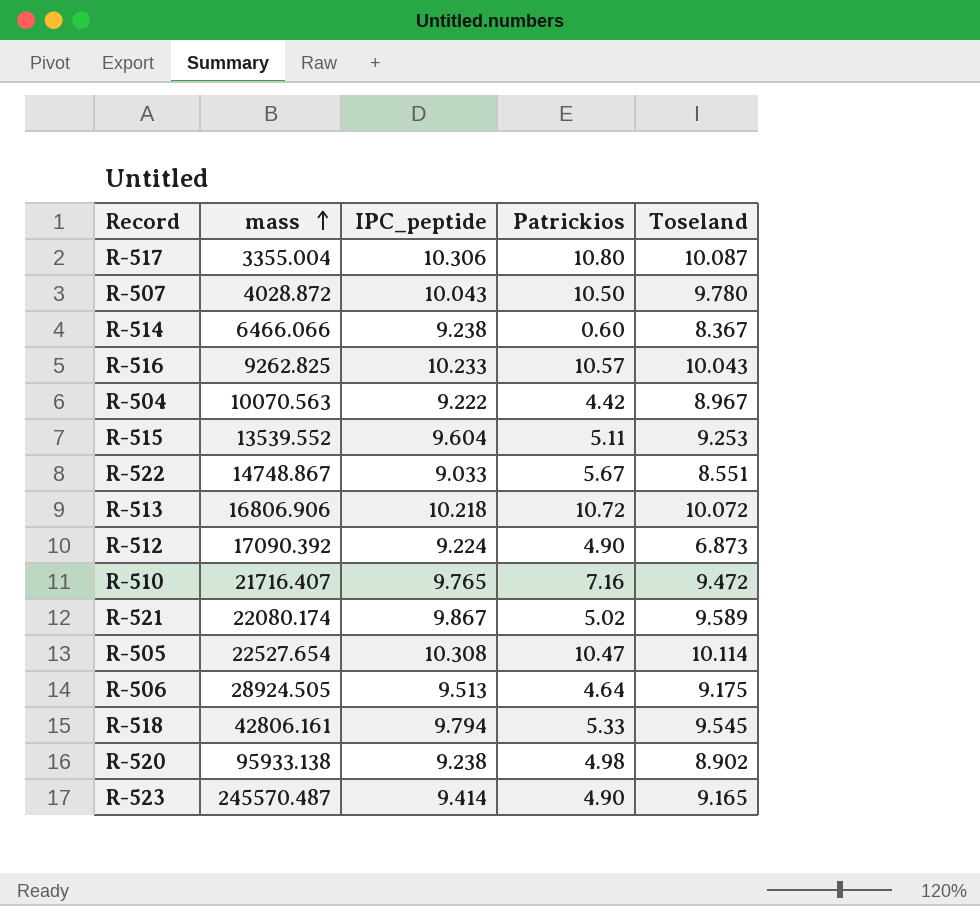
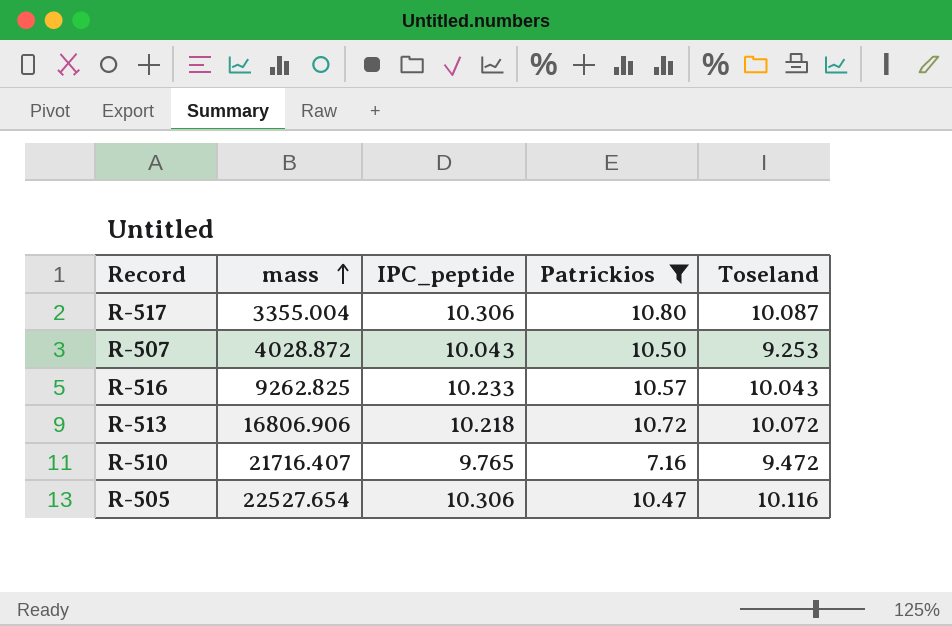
filter: none -> Patrickios >= 7.16
R-507 | Toseland: 9.780 -> 9.253
R-505 | IPC_peptide: 10.308 -> 10.306
R-505 | Toseland: 10.114 -> 10.116

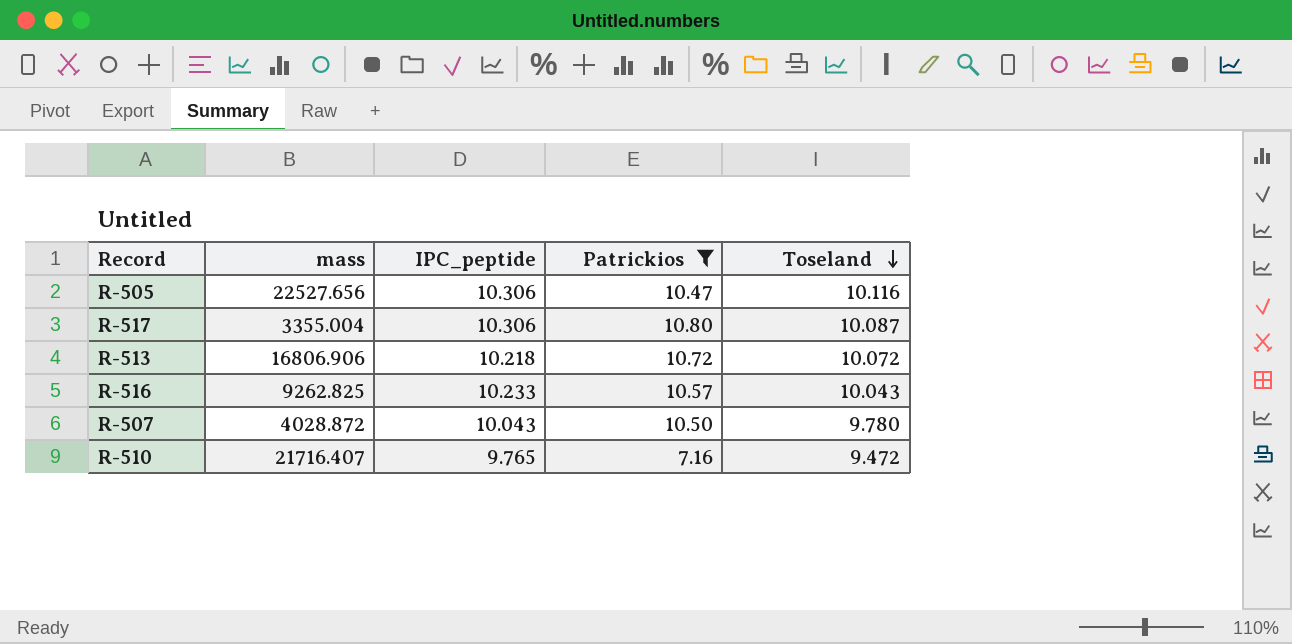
row order: mass ascending -> Toseland descending
R-505 | mass: 22527.654 -> 22527.656
R-507 | Toseland: 9.253 -> 9.780

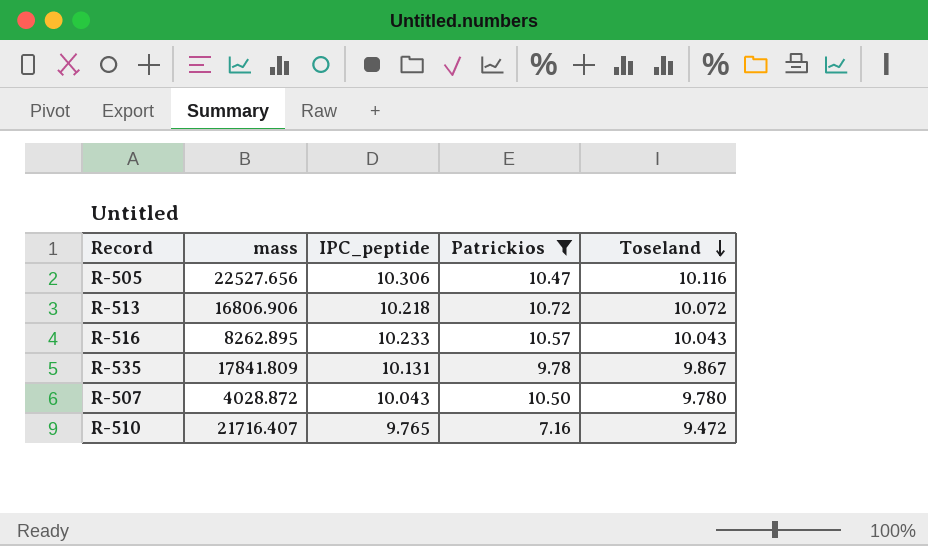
row R-517: 3355.004 | 10.306 | 10.80 | 10.087 -> none
R-516 | mass: 9262.825 -> 8262.895
row R-535: none -> 17841.809 | 10.131 | 9.78 | 9.867

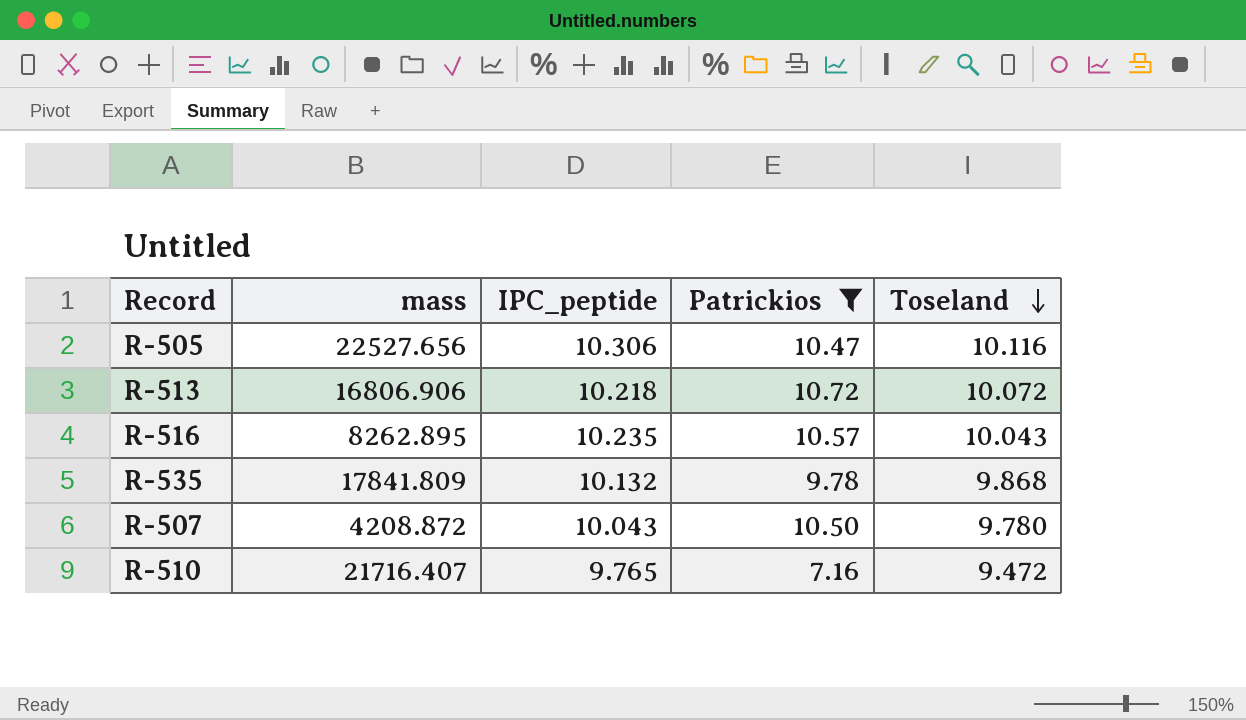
R-516 | IPC_peptide: 10.233 -> 10.235
R-535 | IPC_peptide: 10.131 -> 10.132
R-535 | Toseland: 9.867 -> 9.868
R-507 | mass: 4028.872 -> 4208.872

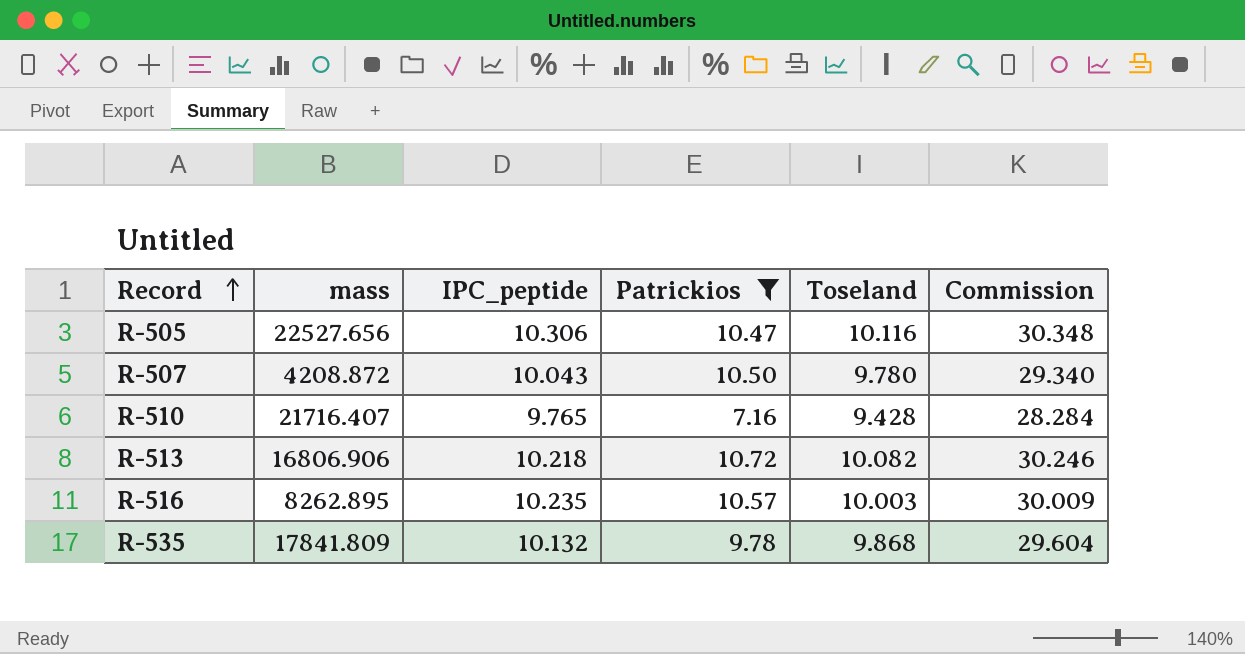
row order: Toseland descending -> Record ascending
column Commission | formula: none -> [Toseland] * 3
R-510 | Toseland: 9.472 -> 9.428
R-513 | Toseland: 10.072 -> 10.082
R-516 | Toseland: 10.043 -> 10.003

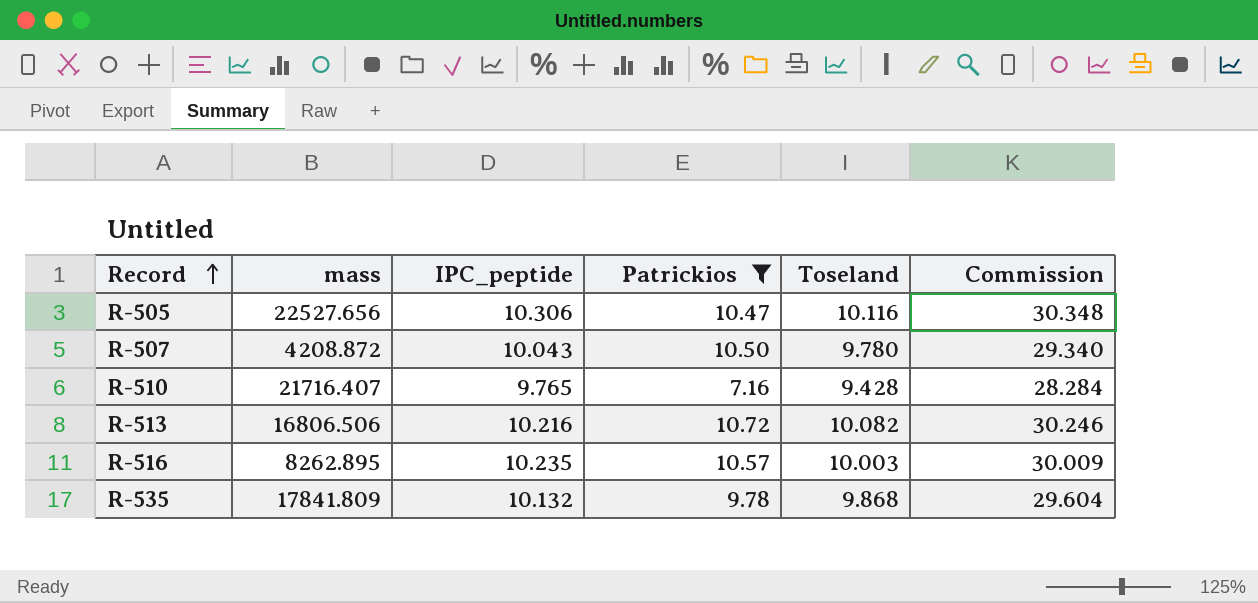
R-513 | mass: 16806.906 -> 16806.506
R-513 | IPC_peptide: 10.218 -> 10.216

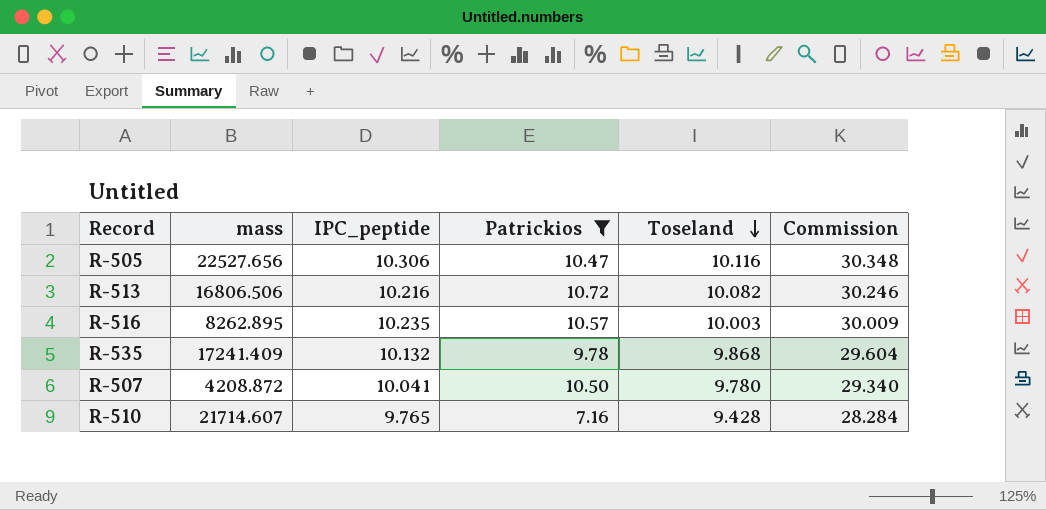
row order: Record ascending -> Toseland descending
R-535 | mass: 17841.809 -> 17241.409
R-507 | IPC_peptide: 10.043 -> 10.041
R-510 | mass: 21716.407 -> 21714.607

